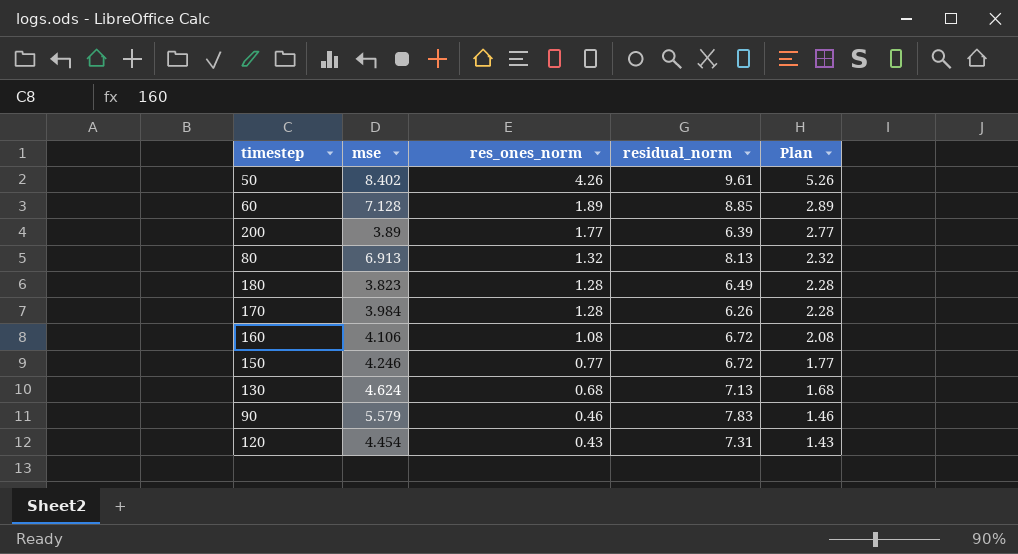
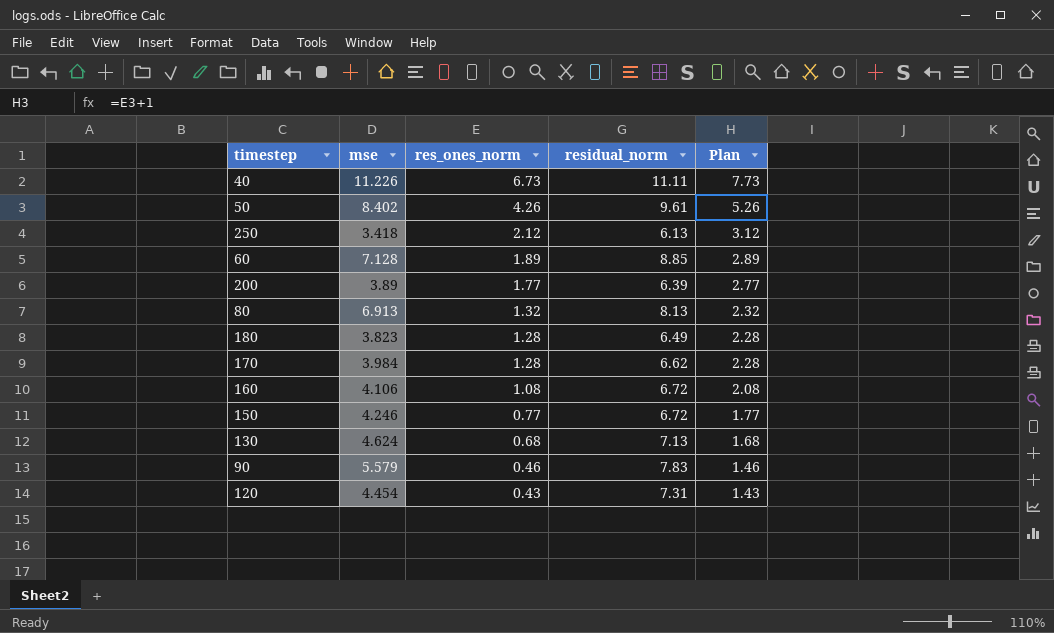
row 40: none -> 11.226 | 6.73 | 11.11 | 7.73
row 250: none -> 3.418 | 2.12 | 6.13 | 3.12
170 | residual_norm: 6.26 -> 6.62

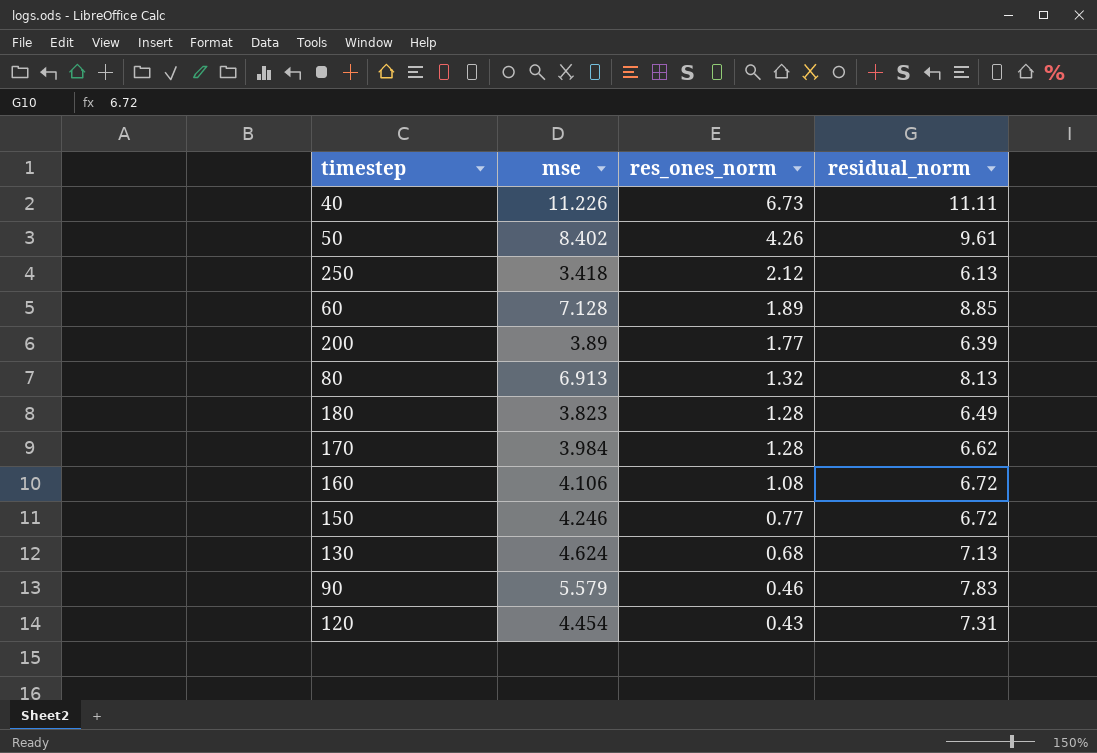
column Plan | formula: [res_ones_norm] + 1 -> none

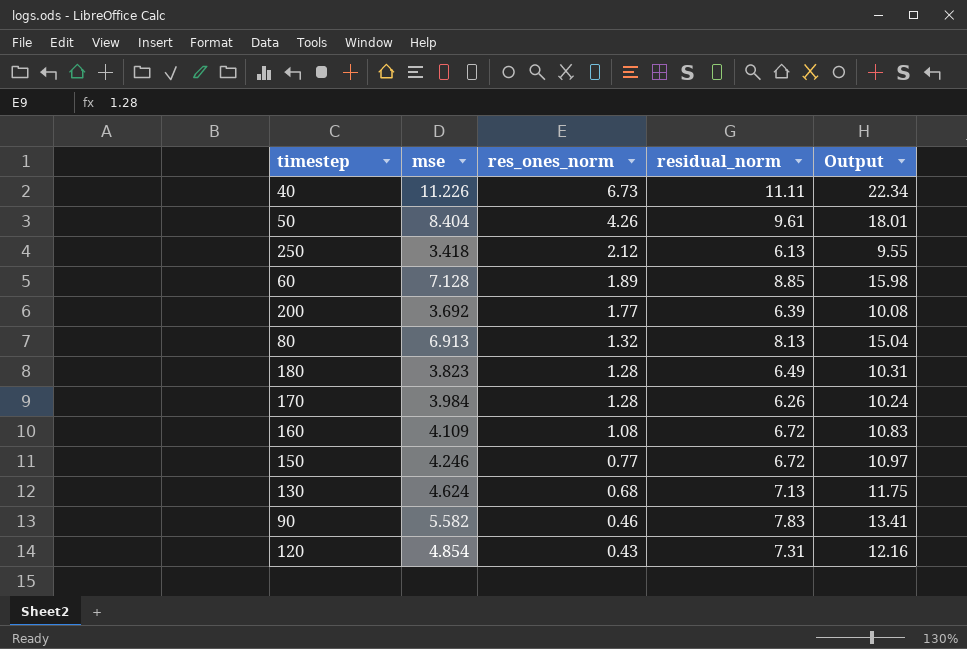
column Output | formula: none -> [mse] + [residual_norm]
50 | mse: 8.402 -> 8.404
200 | mse: 3.89 -> 3.692
170 | residual_norm: 6.62 -> 6.26
160 | mse: 4.106 -> 4.109
90 | mse: 5.579 -> 5.582
120 | mse: 4.454 -> 4.854

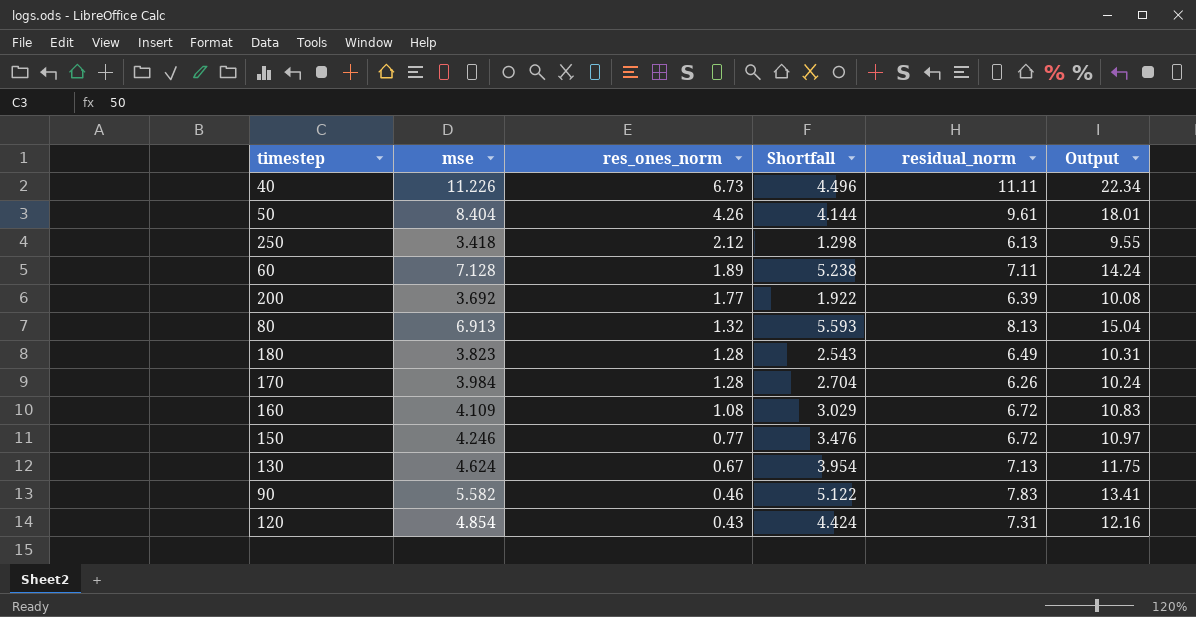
column Shortfall | formula: none -> [mse] - [res_ones_norm]
60 | residual_norm: 8.85 -> 7.11
60 | Output: 15.98 -> 14.24
130 | res_ones_norm: 0.68 -> 0.67

